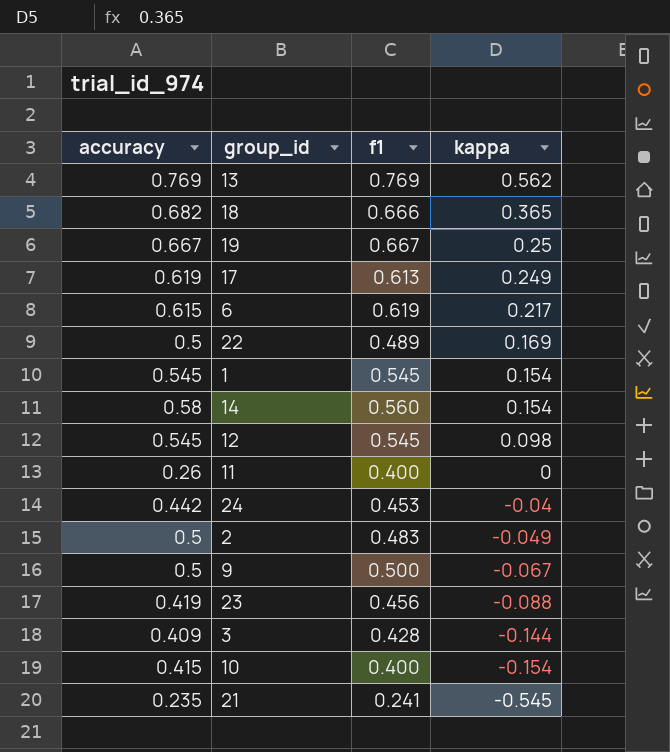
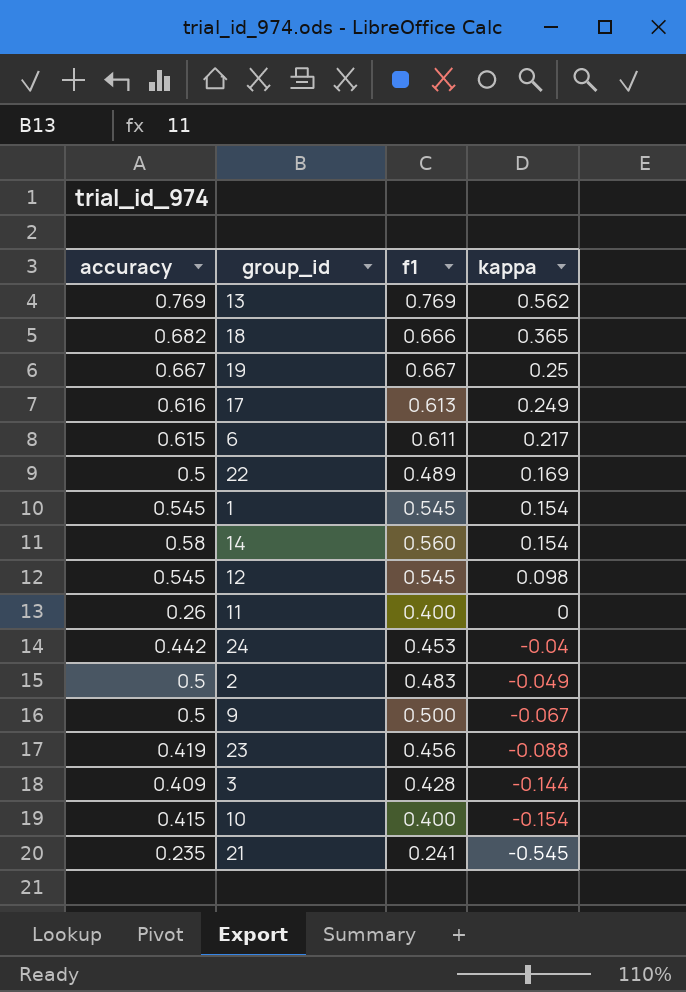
17 | accuracy: 0.619 -> 0.616
6 | f1: 0.619 -> 0.611

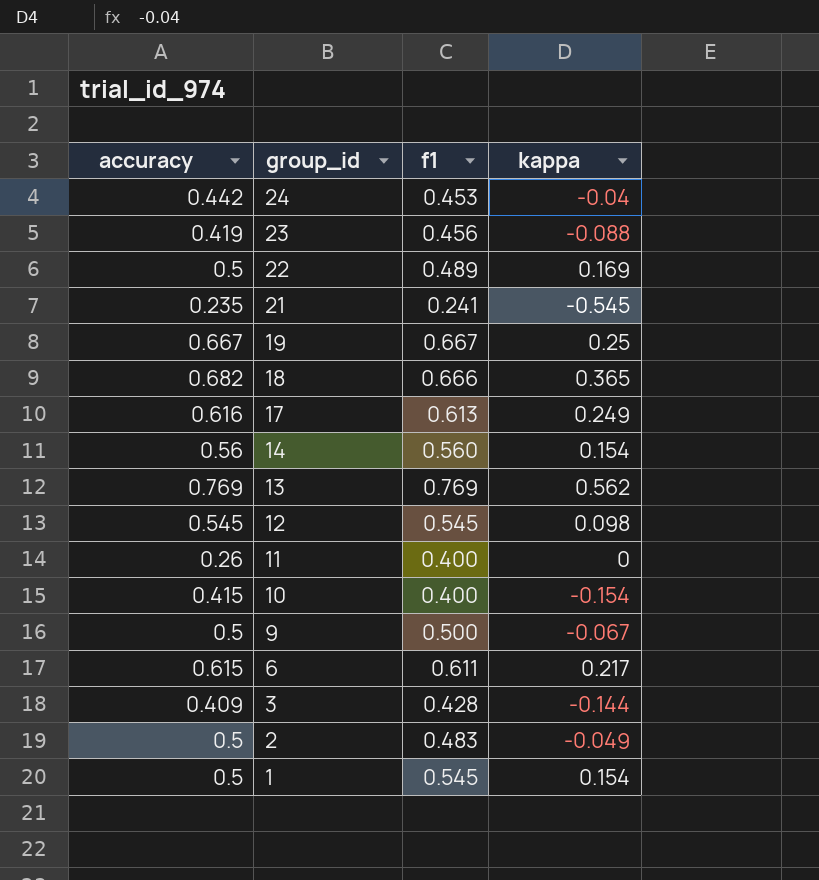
row order: kappa descending -> group_id descending
14 | accuracy: 0.58 -> 0.56
1 | accuracy: 0.545 -> 0.5

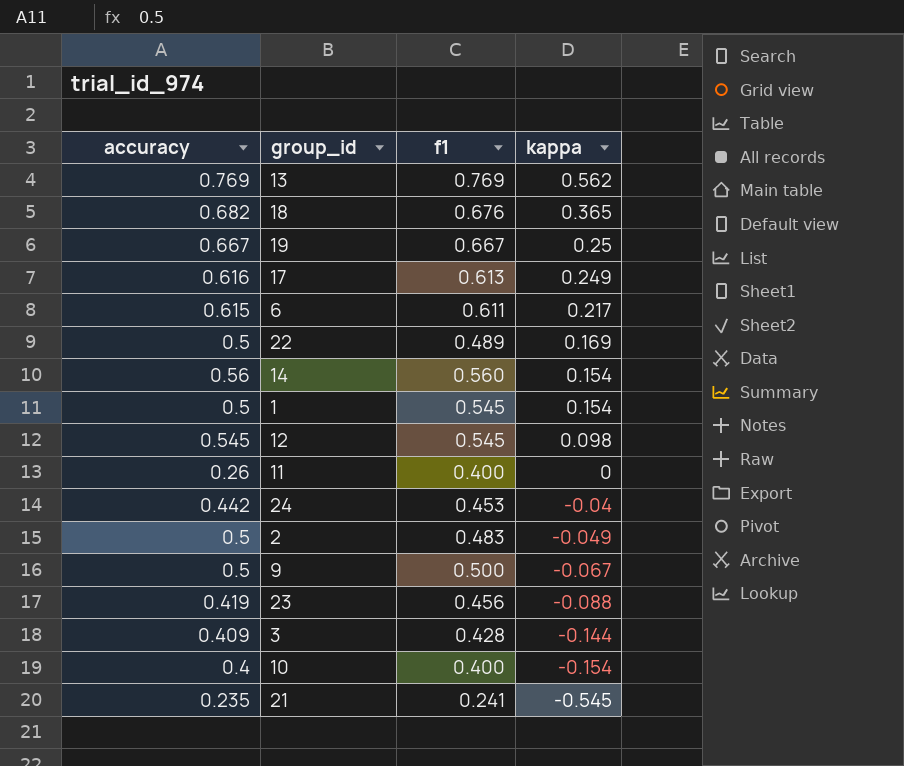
row order: group_id descending -> kappa descending
18 | f1: 0.666 -> 0.676
10 | accuracy: 0.415 -> 0.4

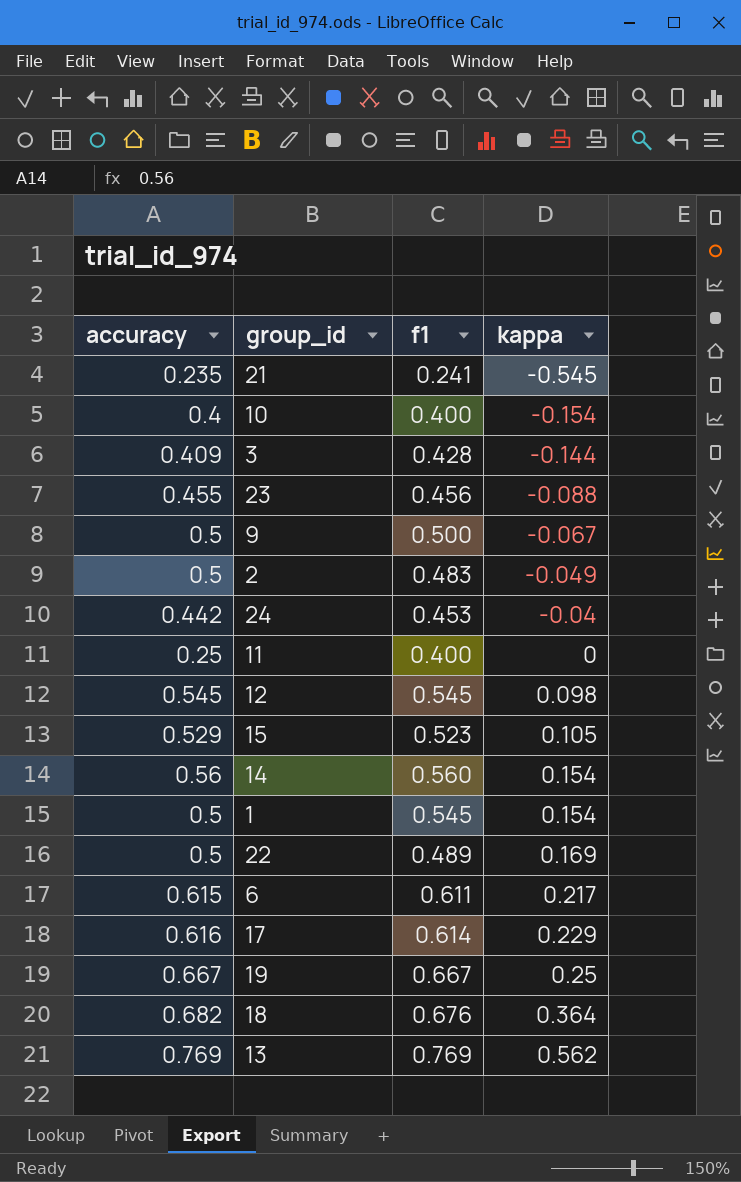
row order: kappa descending -> kappa ascending
23 | accuracy: 0.419 -> 0.455
11 | accuracy: 0.26 -> 0.25
row 15: none -> 0.529 | 0.523 | 0.105
17 | f1: 0.613 -> 0.614
17 | kappa: 0.249 -> 0.229
18 | kappa: 0.365 -> 0.364

